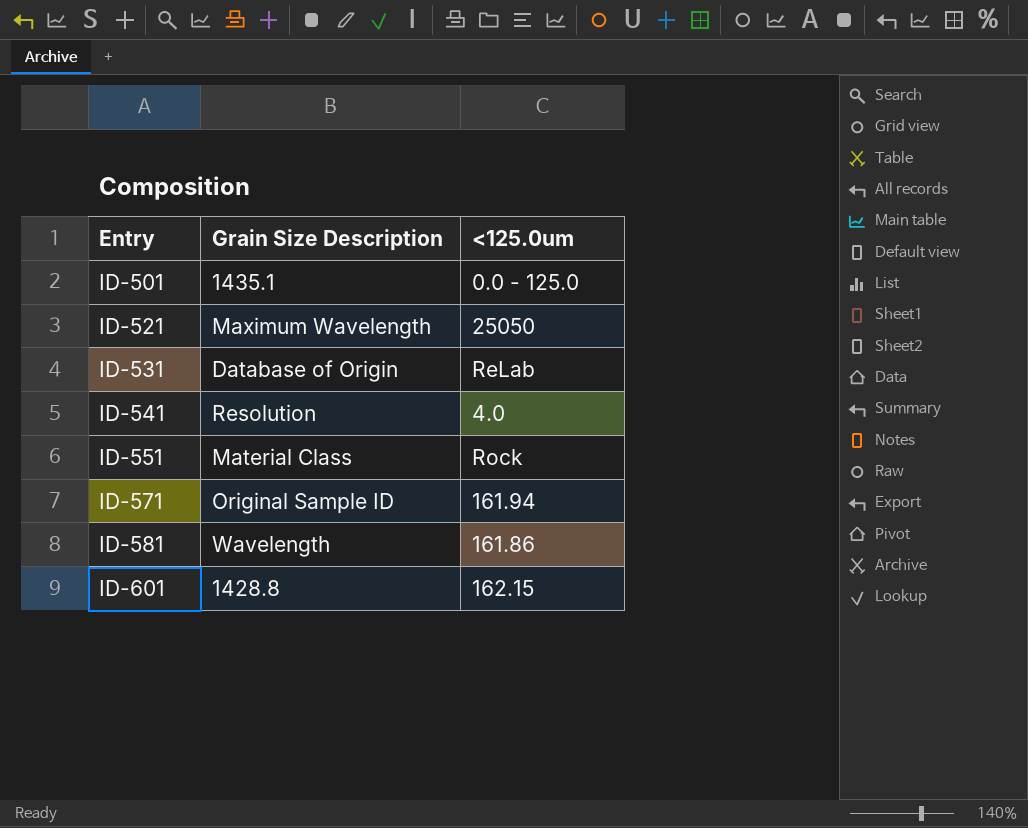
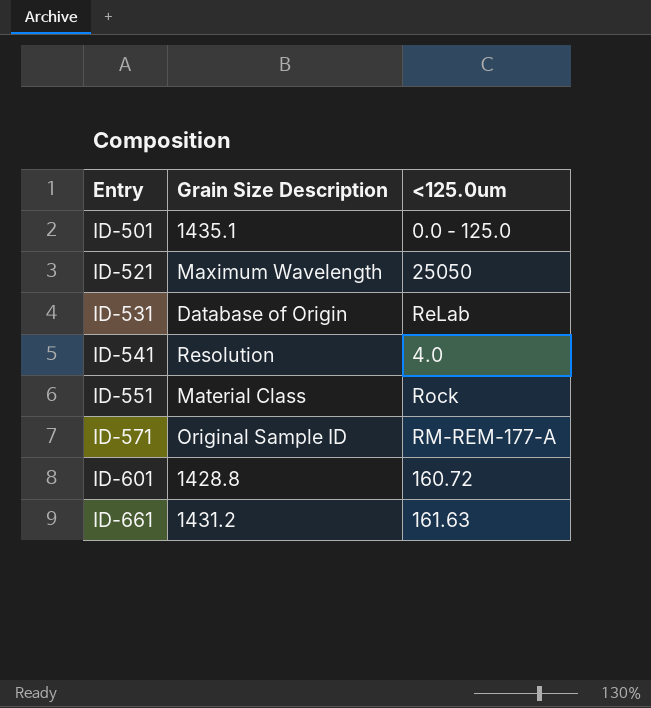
row ID-581: Wavelength | 161.86 -> none
ID-571 | <125.0um: 161.94 -> RM-REM-177-A
ID-601 | <125.0um: 162.15 -> 160.72
row ID-661: none -> 1431.2 | 161.63

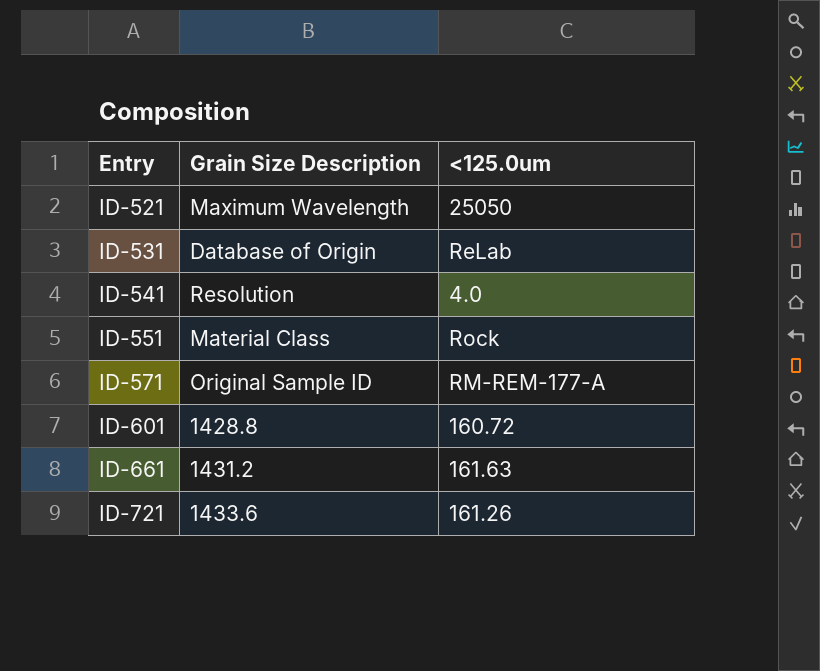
row ID-501: 1435.1 | 0.0 - 125.0 -> none
row ID-721: none -> 1433.6 | 161.26

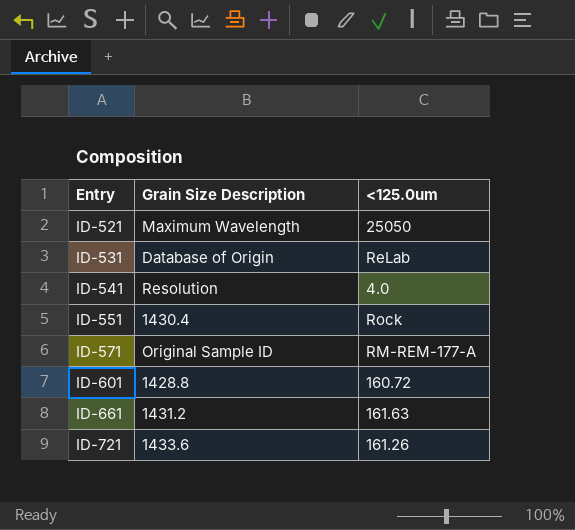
ID-551 | Grain Size Description: Material Class -> 1430.4

